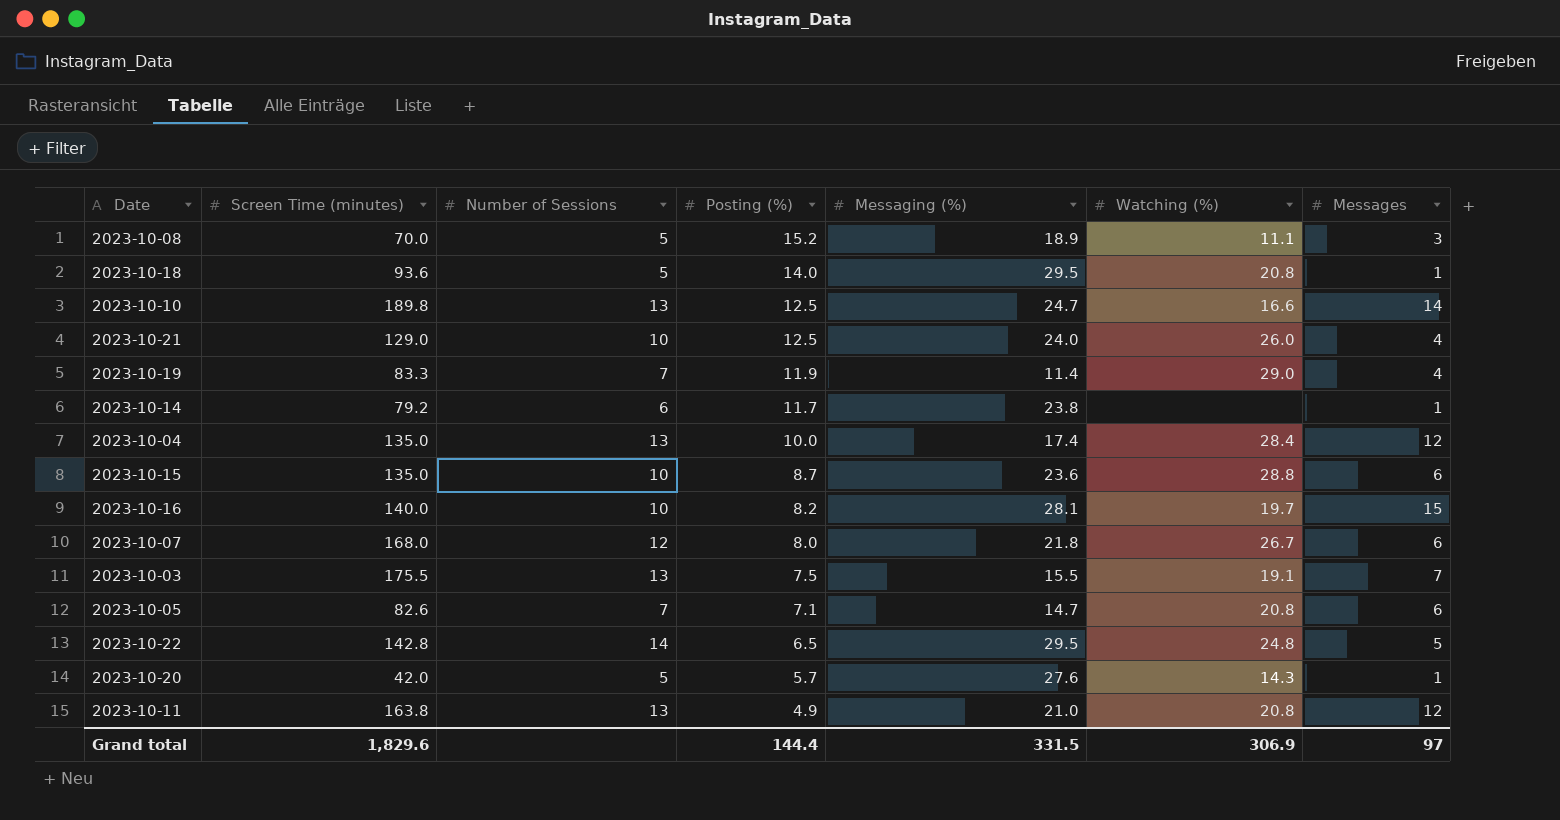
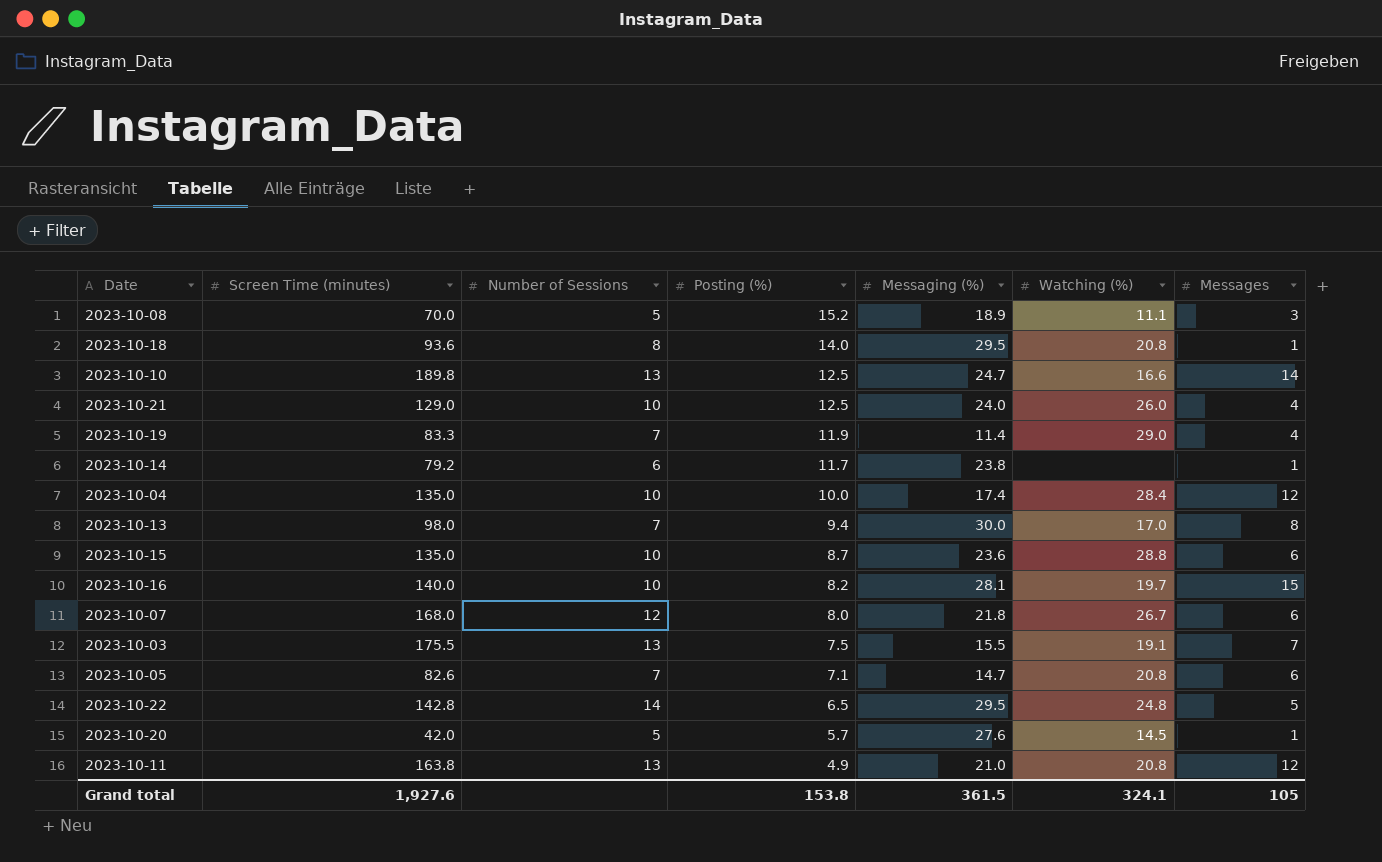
2023-10-18 | Number of Sessions: 5 -> 8
2023-10-04 | Number of Sessions: 13 -> 10
row 2023-10-13: none -> 98.0 | 7 | 9.4 | 30.0 | 17.0 | 8
2023-10-20 | Watching (%): 14.3 -> 14.5
Grand total | Screen Time (minutes): 1,829.6 -> 1,927.6
Grand total | Posting (%): 144.4 -> 153.8
Grand total | Messaging (%): 331.5 -> 361.5
Grand total | Watching (%): 306.9 -> 324.1
Grand total | Messages: 97 -> 105

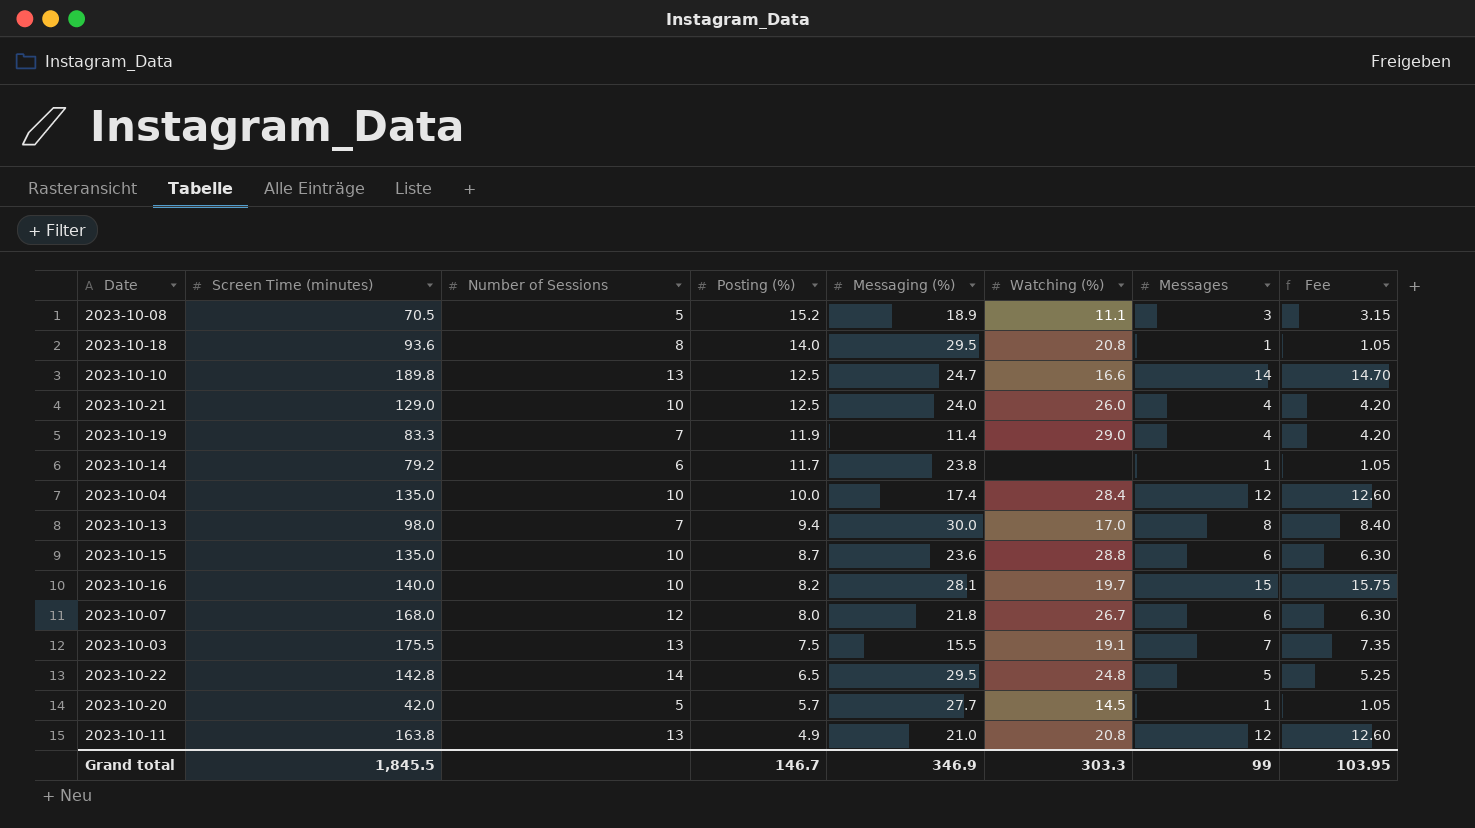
column Fee | formula: none -> [Messages] * 1.05
row 2023-10-05: 82.6 | 7 | 7.1 | 14.7 | 20.8 | 6 -> none
2023-10-08 | Screen Time (minutes): 70.0 -> 70.5
2023-10-20 | Messaging (%): 27.6 -> 27.7
Grand total | Screen Time (minutes): 1,927.6 -> 1,845.5
Grand total | Posting (%): 153.8 -> 146.7
Grand total | Messaging (%): 361.5 -> 346.9
Grand total | Watching (%): 324.1 -> 303.3
Grand total | Messages: 105 -> 99

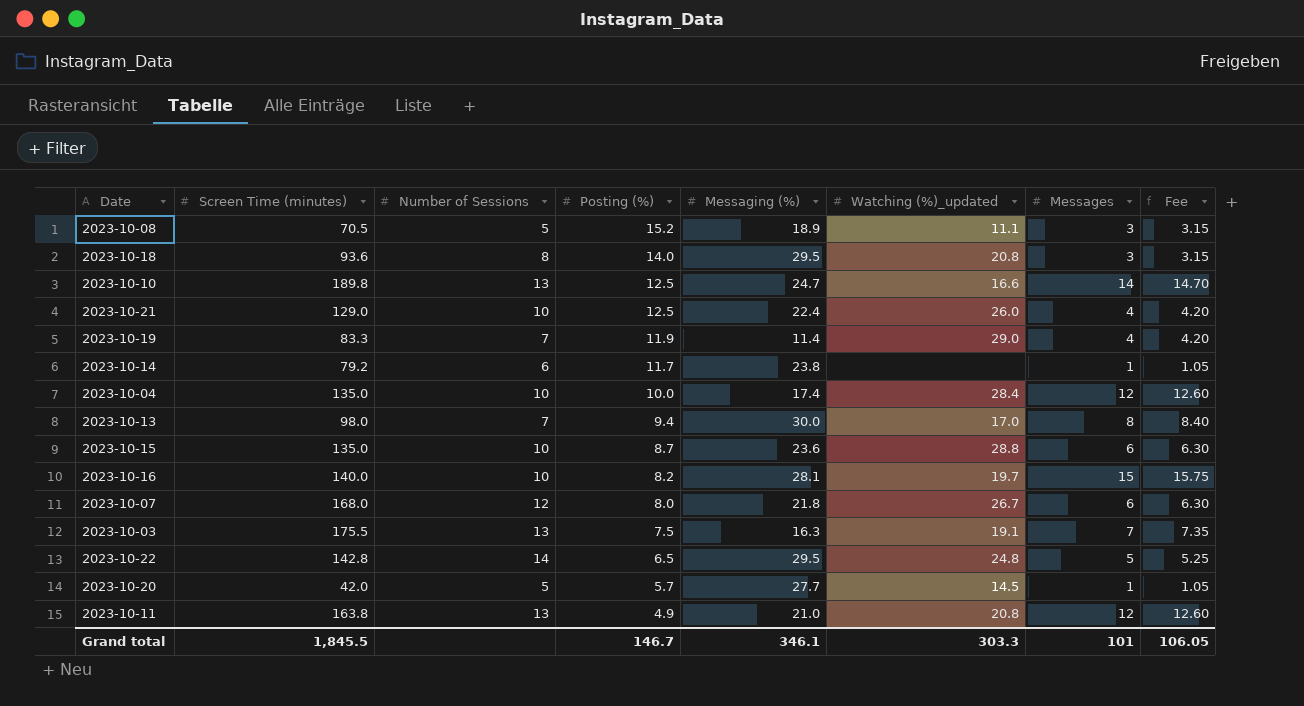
column name: Watching (%) -> Watching (%)_updated
2023-10-18 | Messages: 1 -> 3
2023-10-18 | Fee: 1.05 -> 3.15
2023-10-21 | Messaging (%): 24.0 -> 22.4
2023-10-03 | Messaging (%): 15.5 -> 16.3
Grand total | Messaging (%): 346.9 -> 346.1
Grand total | Messages: 99 -> 101
Grand total | Fee: 103.95 -> 106.05

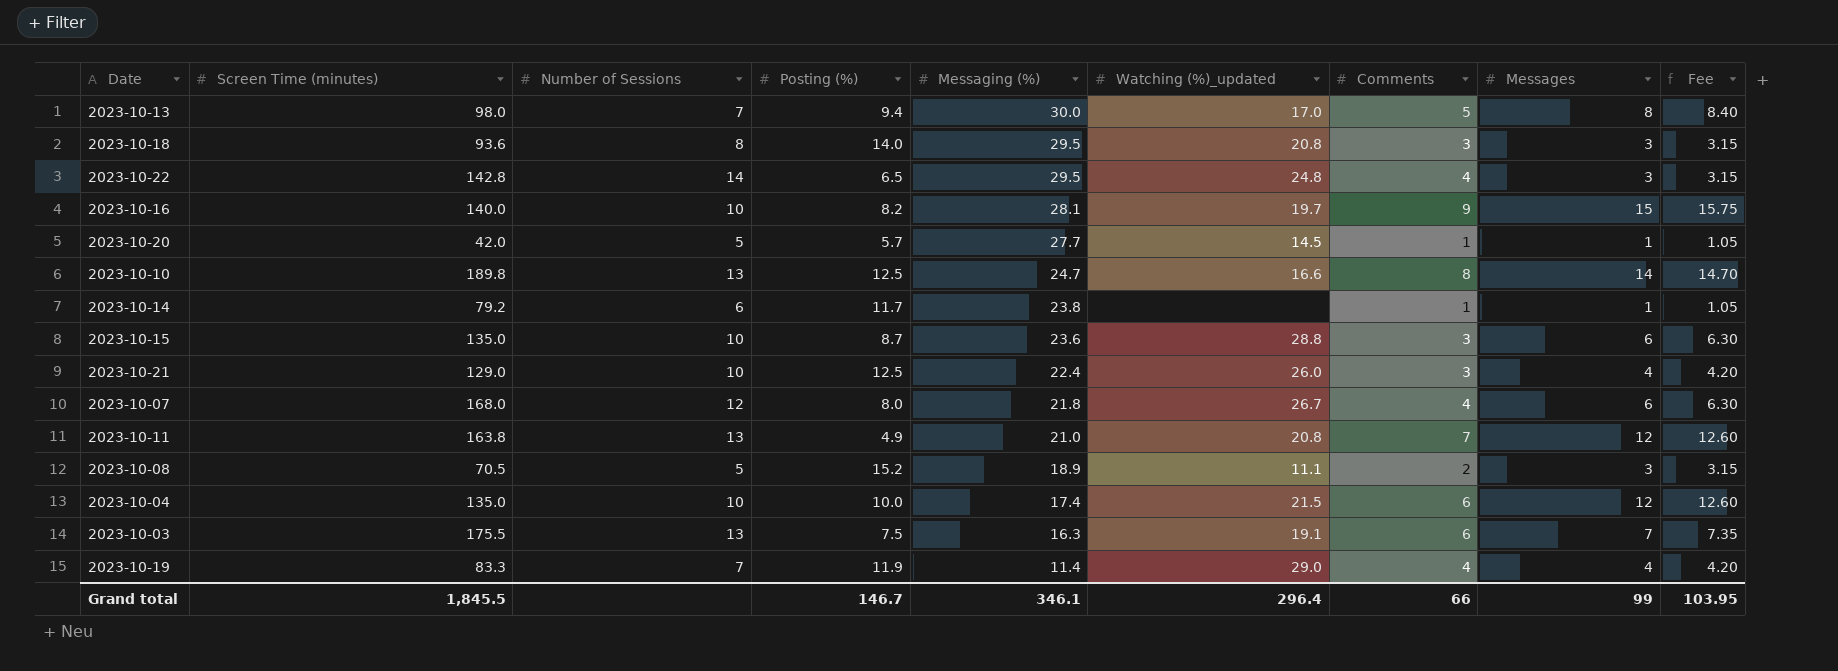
row order: Posting (%) descending -> Messaging (%) descending
column Comments | position: none -> 7
2023-10-22 | Messages: 5 -> 3
2023-10-22 | Fee: 5.25 -> 3.15
2023-10-04 | Watching (%)_updated: 28.4 -> 21.5
Grand total | Watching (%)_updated: 303.3 -> 296.4
Grand total | Messages: 101 -> 99
Grand total | Fee: 106.05 -> 103.95

